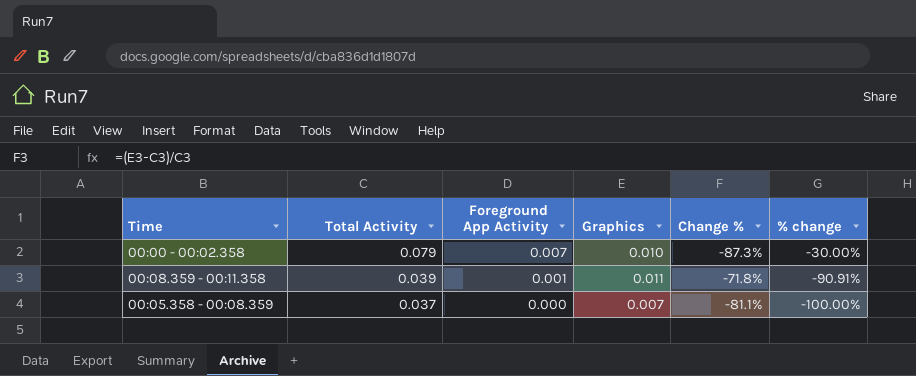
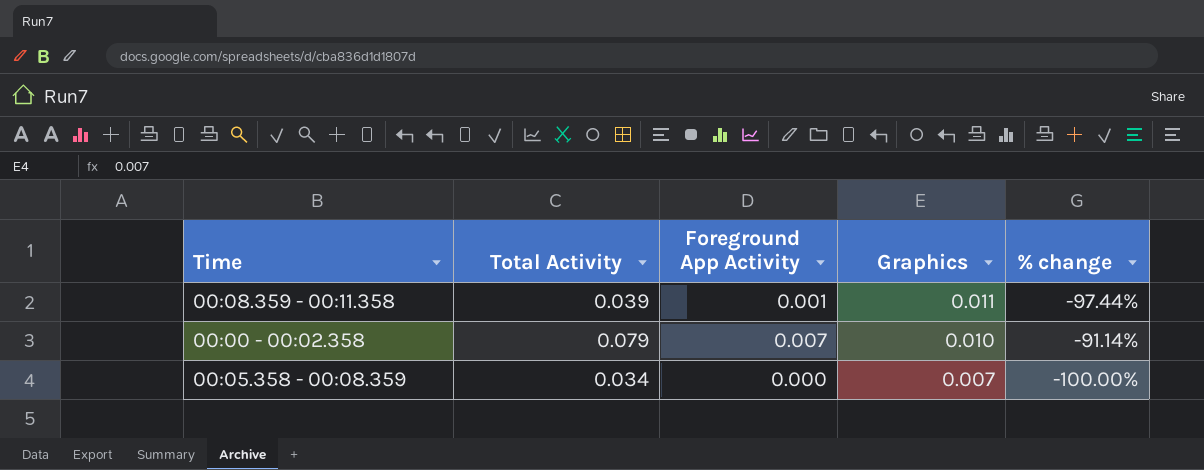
row order: Total Activity descending -> Graphics descending
column Change % | formula: ([Graphics] - [Total Activity]) / [Total Activity] -> none
column % change | formula: ([Foreground App Activity] - [Graphics]) / [Graphics] -> ([Foreground App Activity] - [Total Activity]) / [Total Activity]
00:05.358 - 00:08.359 | Total Activity: 0.037 -> 0.034

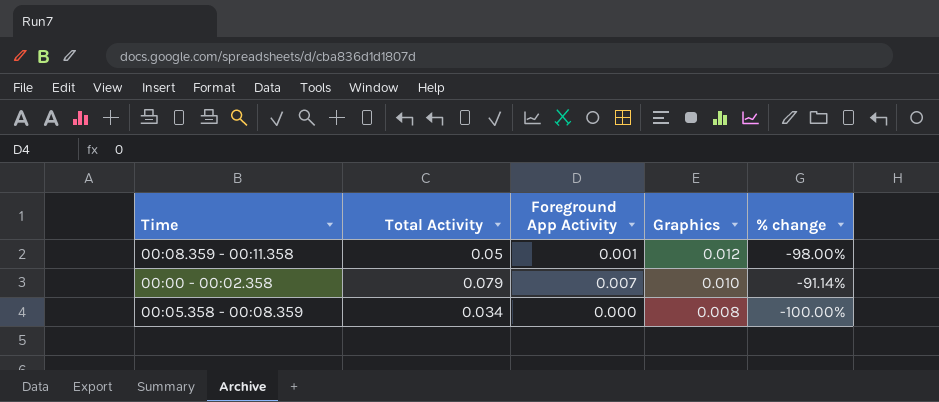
00:08.359 - 00:11.358 | Total Activity: 0.039 -> 0.05
00:08.359 - 00:11.358 | Graphics: 0.011 -> 0.012
00:08.359 - 00:11.358 | % change: -97.44% -> -98.00%
00:05.358 - 00:08.359 | Graphics: 0.007 -> 0.008

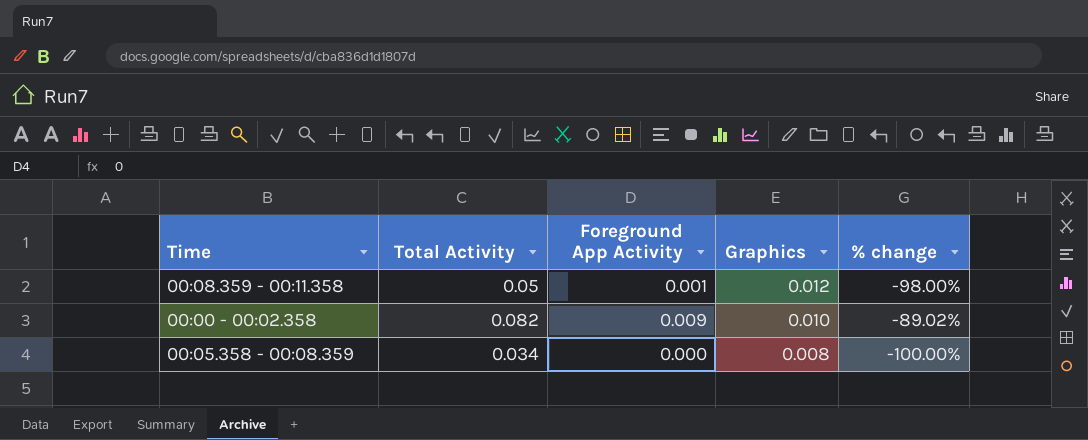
00:00 - 00:02.358 | Total Activity: 0.079 -> 0.082
00:00 - 00:02.358 | Foreground App Activity: 0.007 -> 0.009
00:00 - 00:02.358 | % change: -91.14% -> -89.02%

